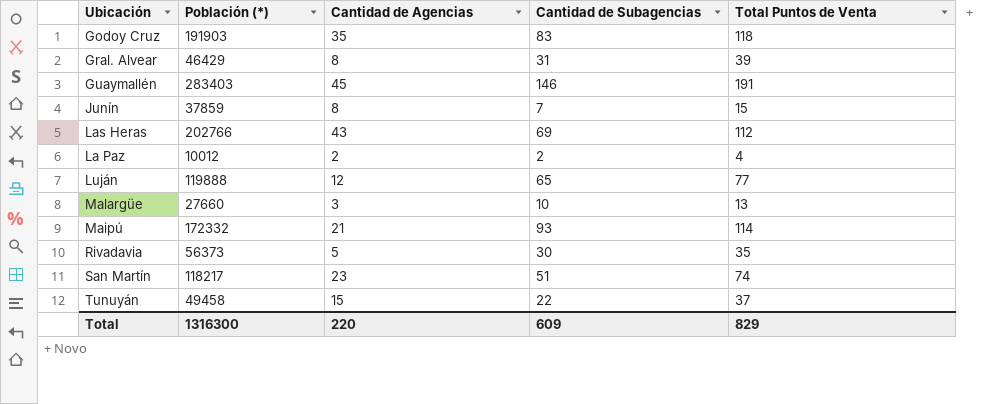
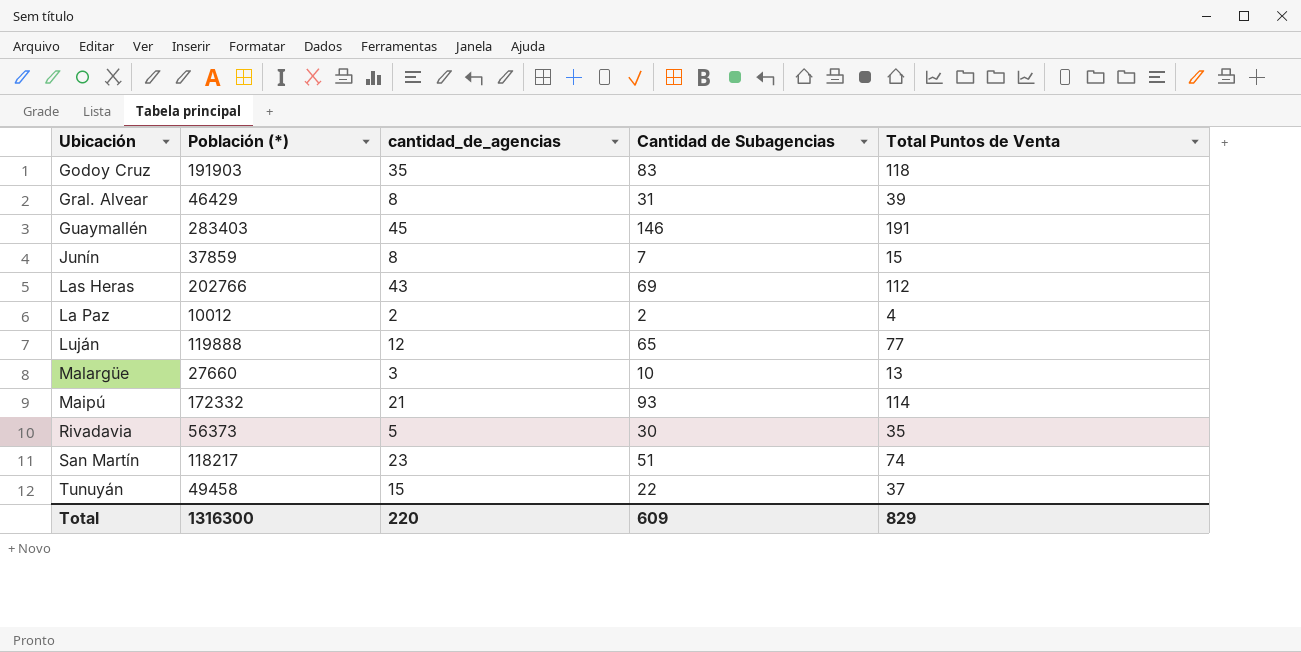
column name: Cantidad de Agencias -> cantidad_de_agencias

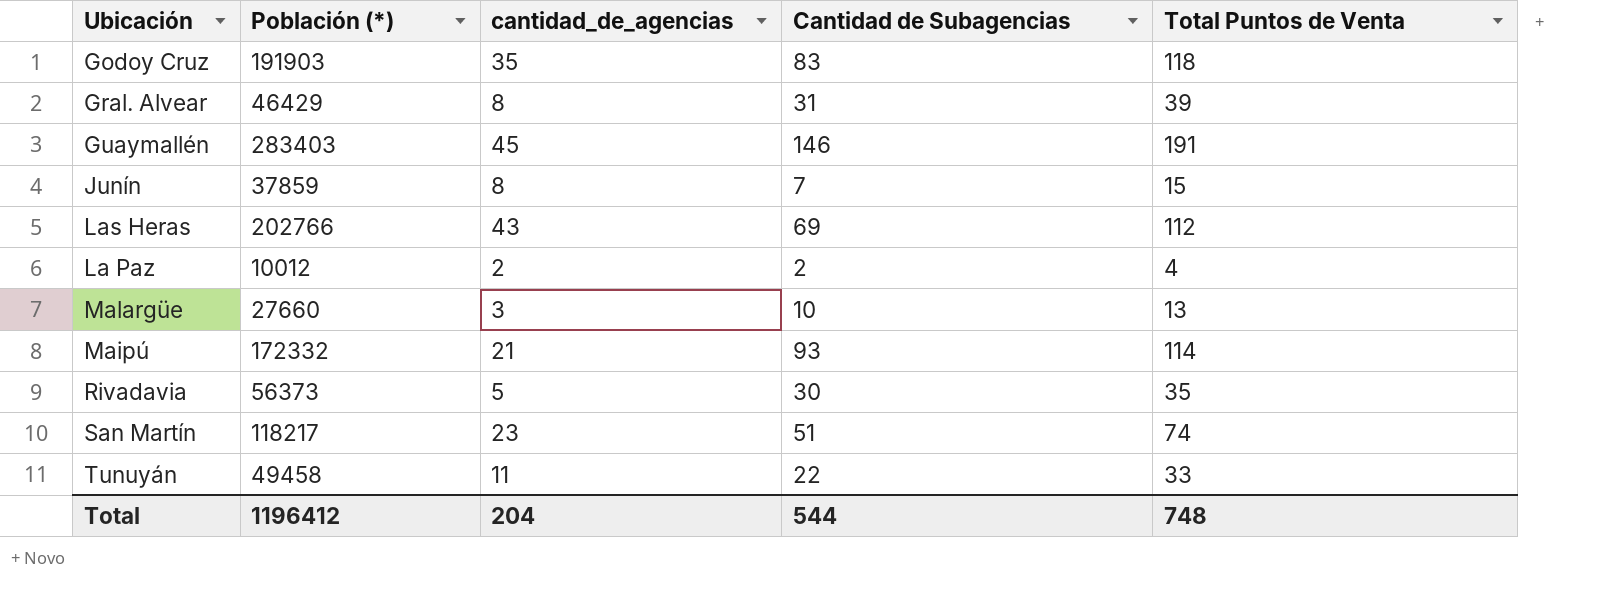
row Luján: 119888 | 12 | 65 | 77 -> none
Tunuyán | cantidad_de_agencias: 15 -> 11
Tunuyán | Total Puntos de Venta: 37 -> 33
Total | Población (*): 1316300 -> 1196412
Total | cantidad_de_agencias: 220 -> 204
Total | Cantidad de Subagencias: 609 -> 544
Total | Total Puntos de Venta: 829 -> 748

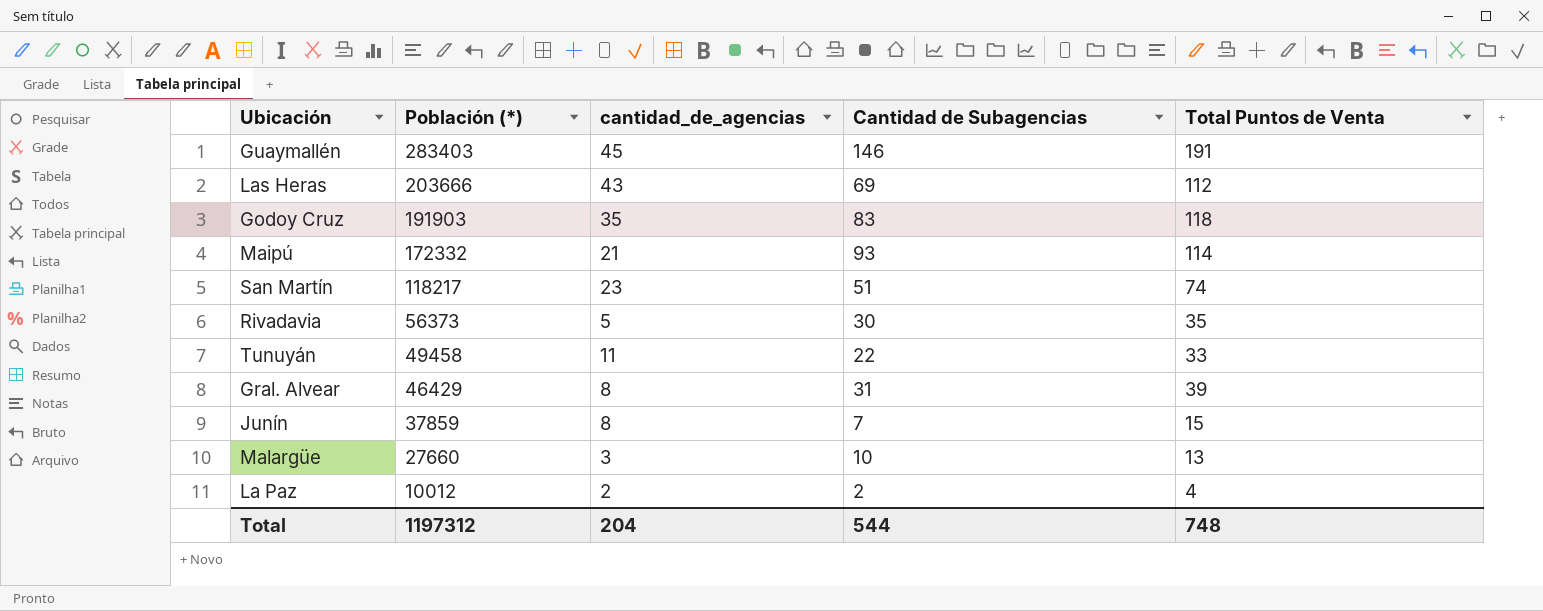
row order: none -> Población (*) descending
Las Heras | Población (*): 202766 -> 203666
Total | Población (*): 1196412 -> 1197312

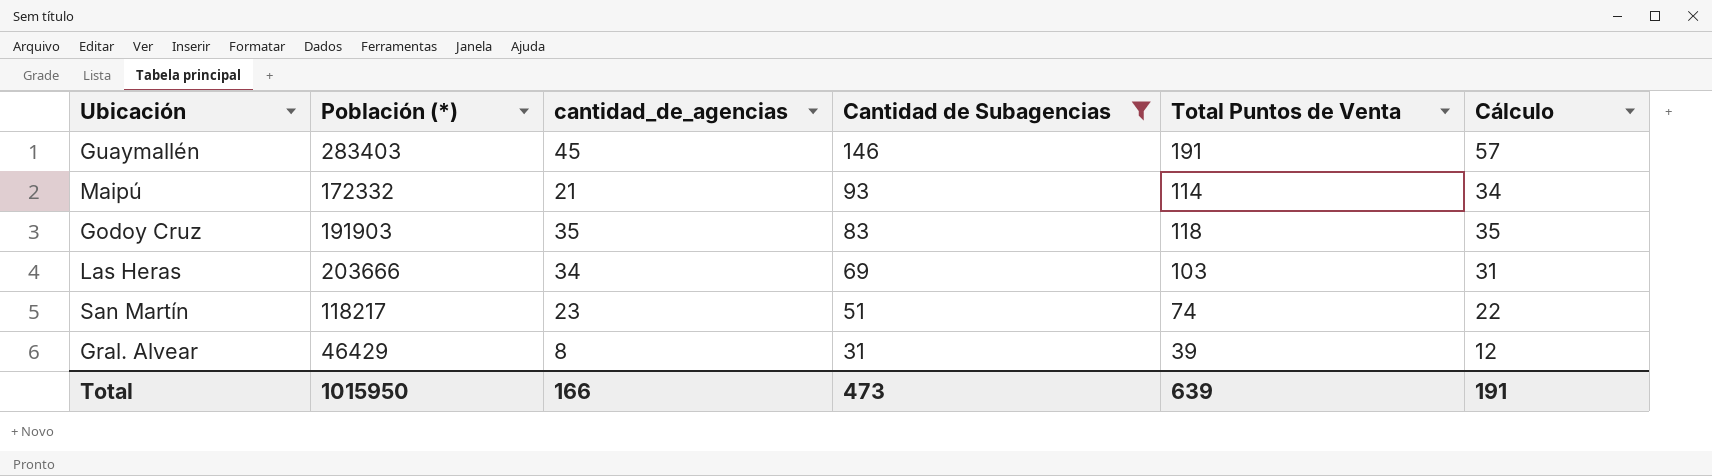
filter: none -> Cantidad de Subagencias >= 31
row order: Población (*) descending -> Cantidad de Subagencias descending
column Cálculo | formula: none -> [Total Puntos de Venta] * 0,3
Las Heras | cantidad_de_agencias: 43 -> 34
Las Heras | Total Puntos de Venta: 112 -> 103
Total | Población (*): 1197312 -> 1015950
Total | cantidad_de_agencias: 204 -> 166
Total | Cantidad de Subagencias: 544 -> 473
Total | Total Puntos de Venta: 748 -> 639

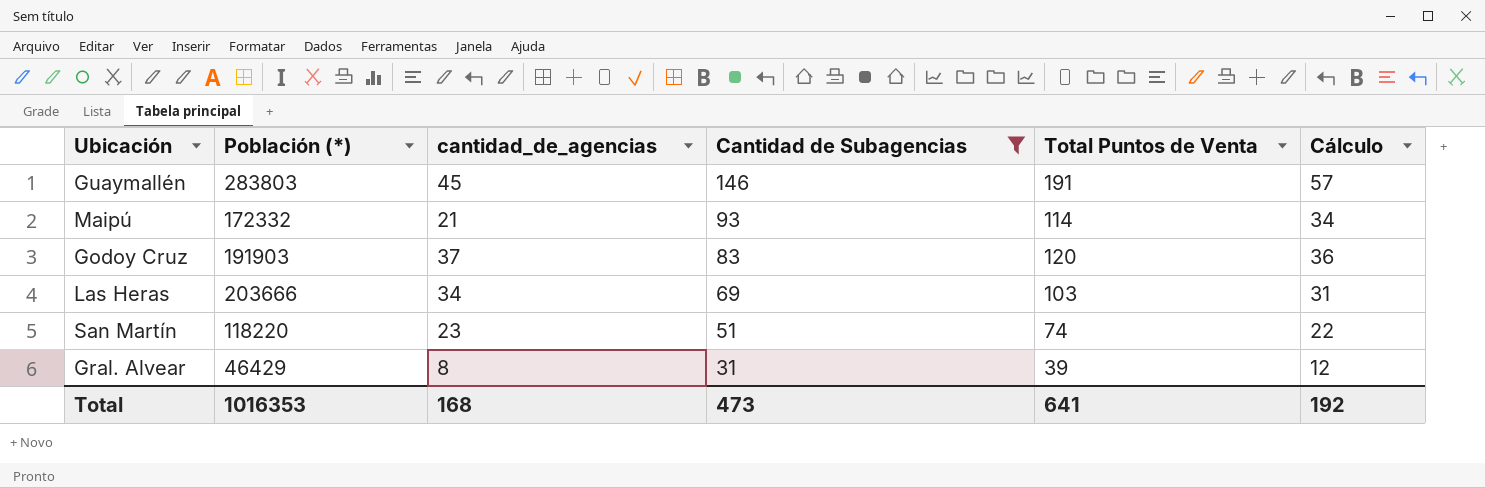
Guaymallén | Población (*): 283403 -> 283803
Godoy Cruz | cantidad_de_agencias: 35 -> 37
Godoy Cruz | Total Puntos de Venta: 118 -> 120
Godoy Cruz | Cálculo: 35 -> 36
San Martín | Población (*): 118217 -> 118220
Total | Población (*): 1015950 -> 1016353
Total | cantidad_de_agencias: 166 -> 168
Total | Total Puntos de Venta: 639 -> 641
Total | Cálculo: 191 -> 192

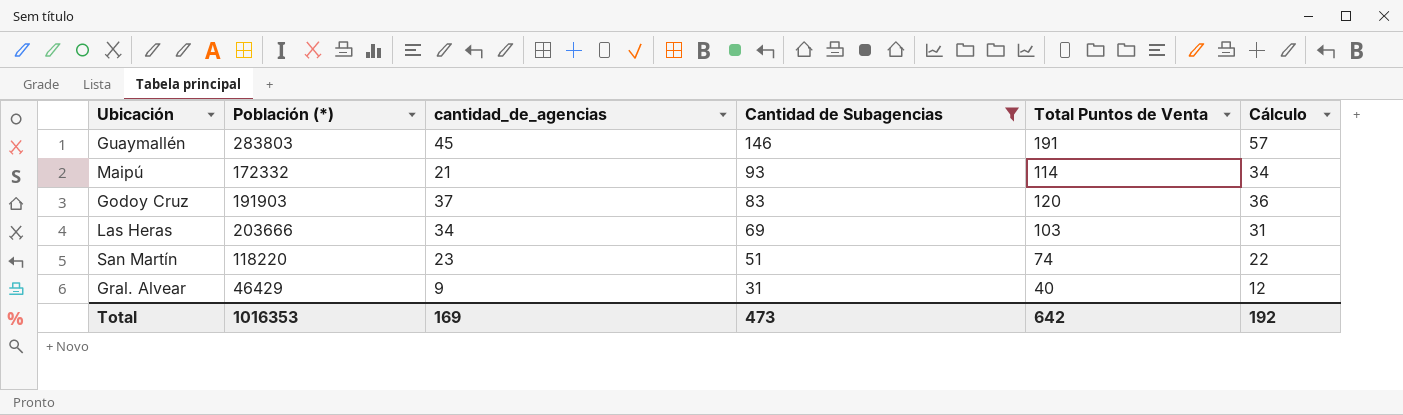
Gral. Alvear | cantidad_de_agencias: 8 -> 9
Gral. Alvear | Total Puntos de Venta: 39 -> 40
Total | cantidad_de_agencias: 168 -> 169
Total | Total Puntos de Venta: 641 -> 642

